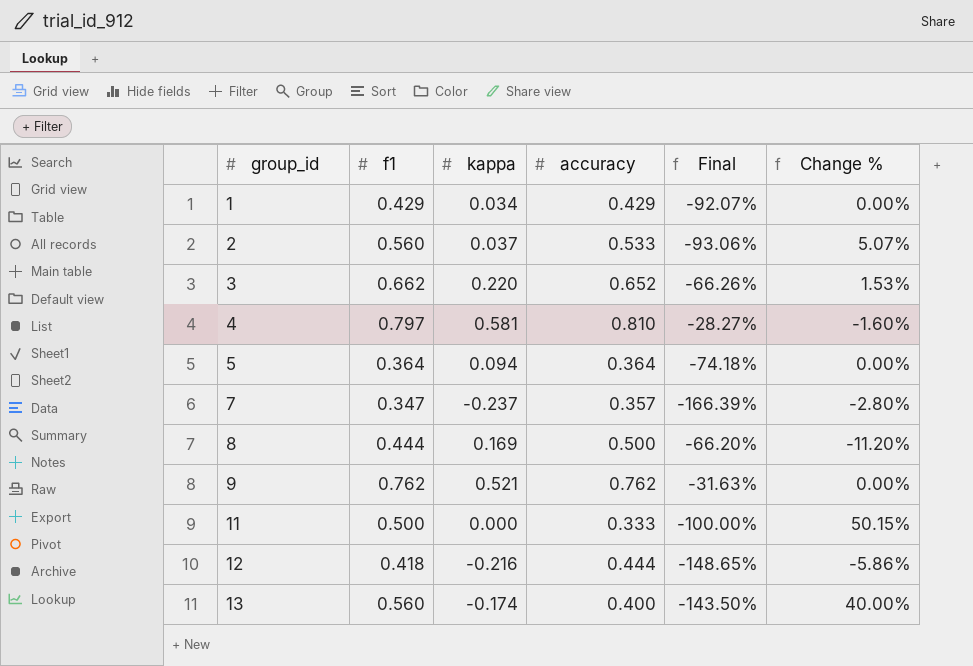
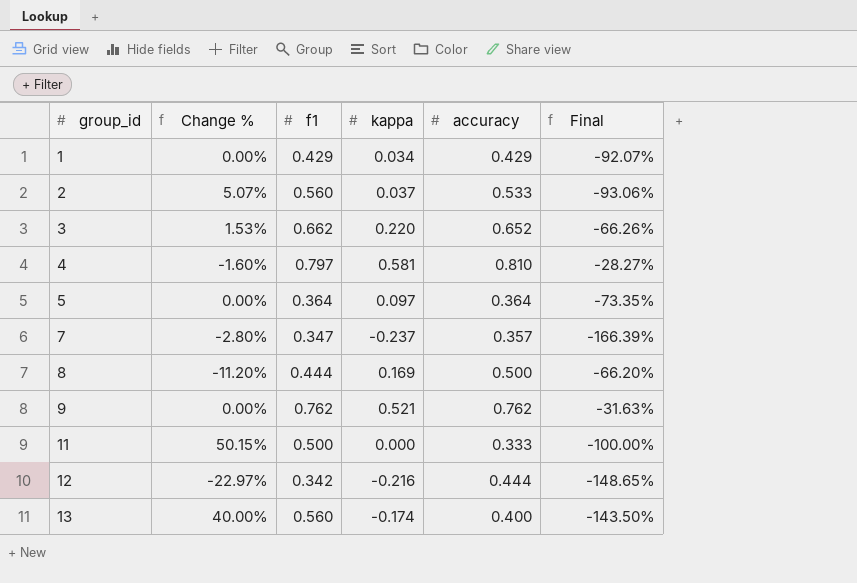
column Change % | position: 6 -> 2
5 | kappa: 0.094 -> 0.097
5 | Final: -74.18% -> -73.35%
12 | Change %: -5.86% -> -22.97%
12 | f1: 0.418 -> 0.342

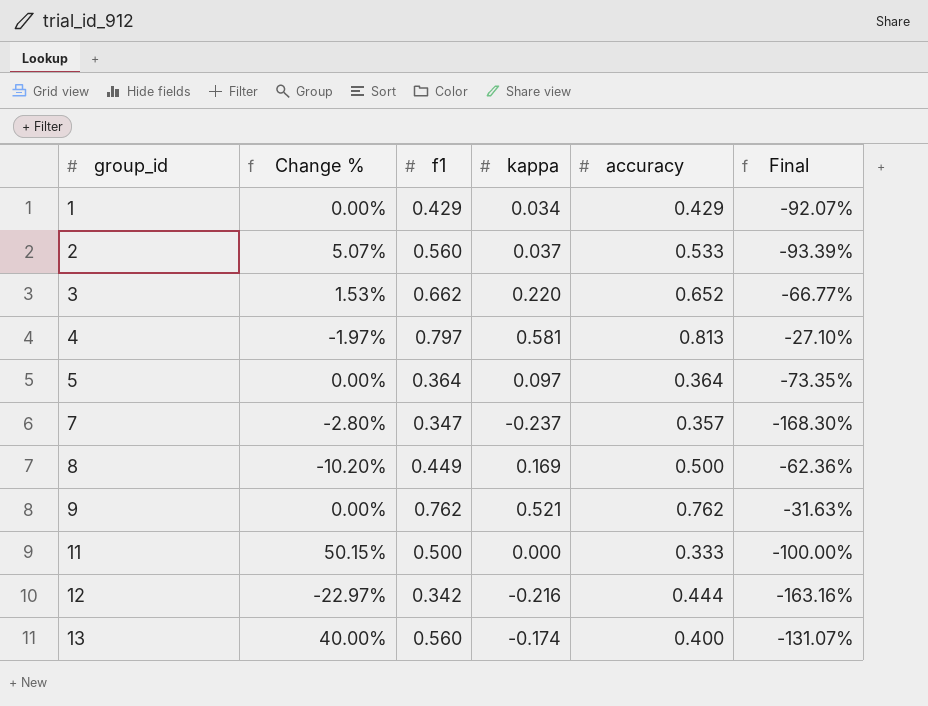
column Final | formula: ([kappa] - [accuracy]) / [accuracy] -> ([kappa] - [f1]) / [f1]
4 | Change %: -1.60% -> -1.97%
4 | accuracy: 0.810 -> 0.813
8 | Change %: -11.20% -> -10.20%
8 | f1: 0.444 -> 0.449

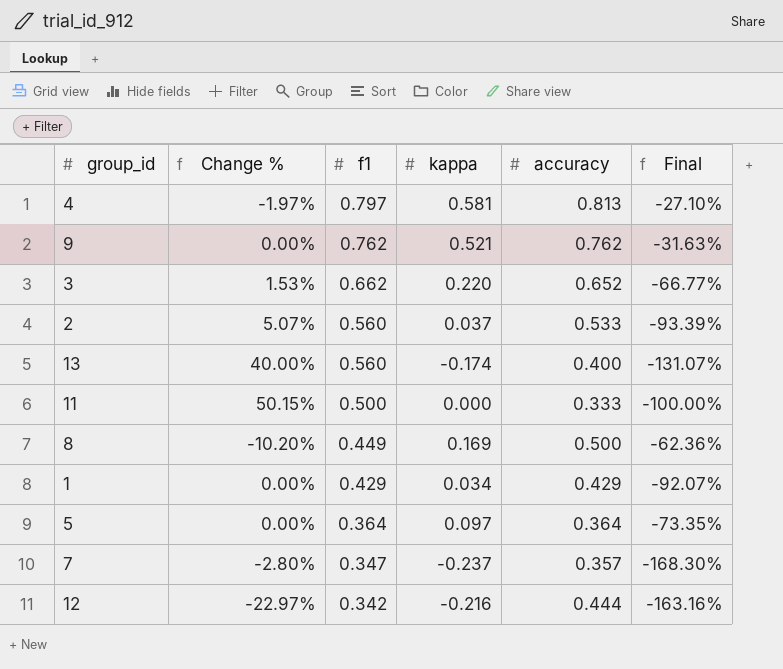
row order: group_id ascending -> f1 descending

